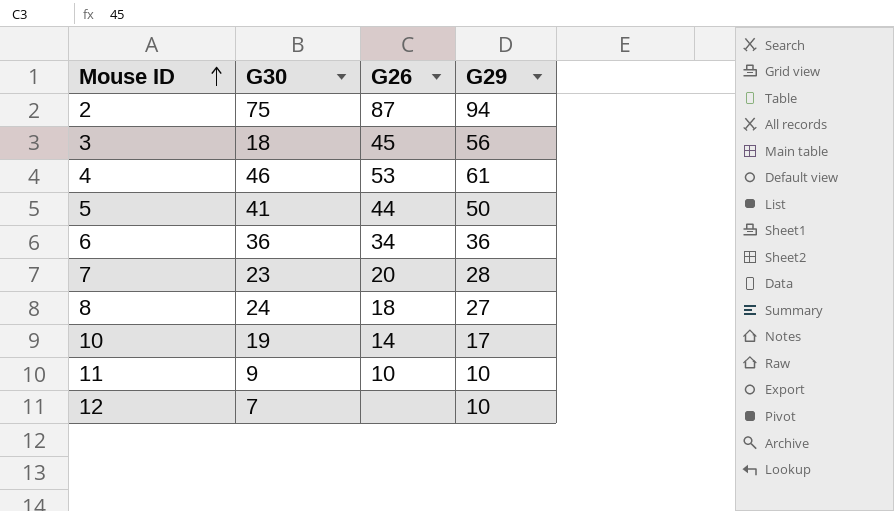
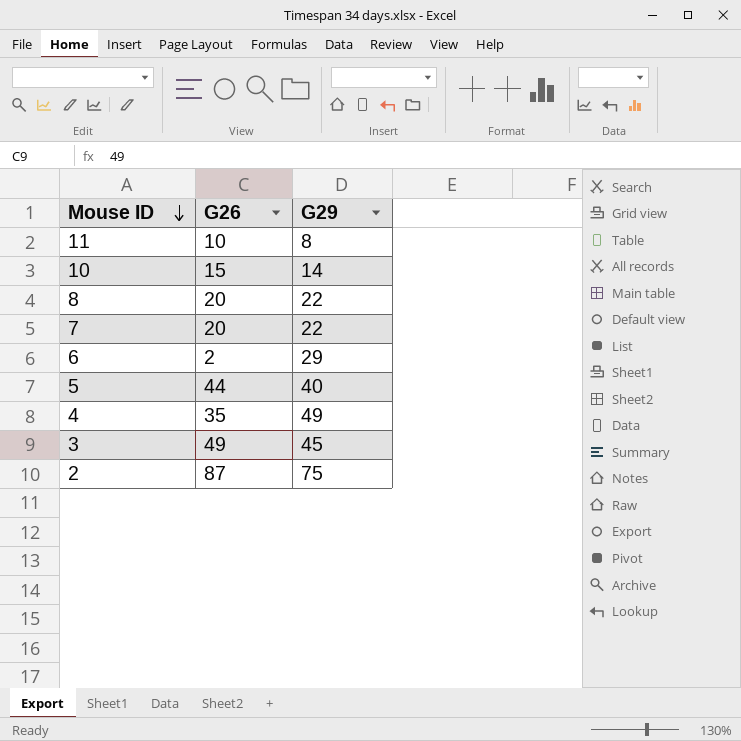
row order: Mouse ID ascending -> Mouse ID descending
column G30 | position: 2 -> none
row 12: 7 | none | 10 -> none
11 | G29: 10 -> 8
10 | G26: 14 -> 15
10 | G29: 17 -> 14
8 | G26: 18 -> 20
8 | G29: 27 -> 22
7 | G29: 28 -> 22
6 | G26: 34 -> 2
6 | G29: 36 -> 29
5 | G29: 50 -> 40
4 | G26: 53 -> 35
4 | G29: 61 -> 49
3 | G26: 45 -> 49
3 | G29: 56 -> 45
2 | G29: 94 -> 75

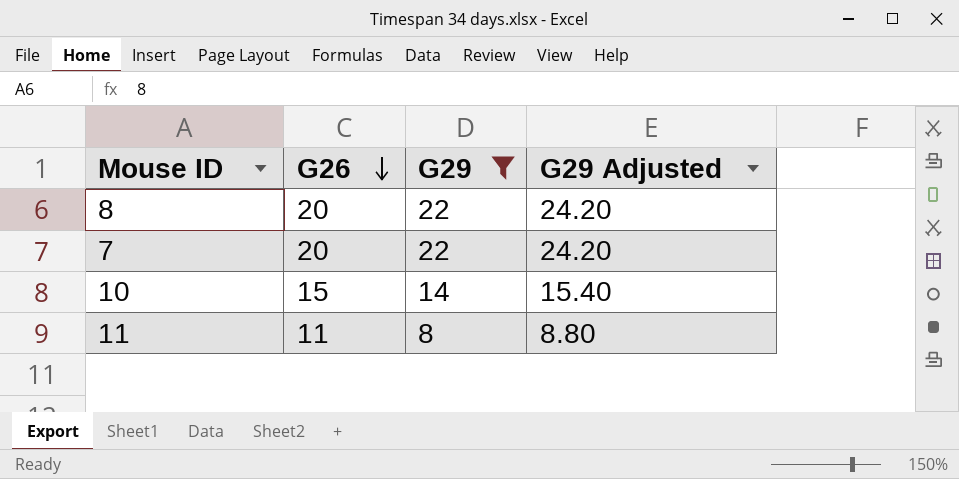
filter: none -> G29 <= 22
row order: Mouse ID descending -> G26 descending
column G29 Adjusted | formula: none -> [G29] * 1.1
11 | G26: 10 -> 11

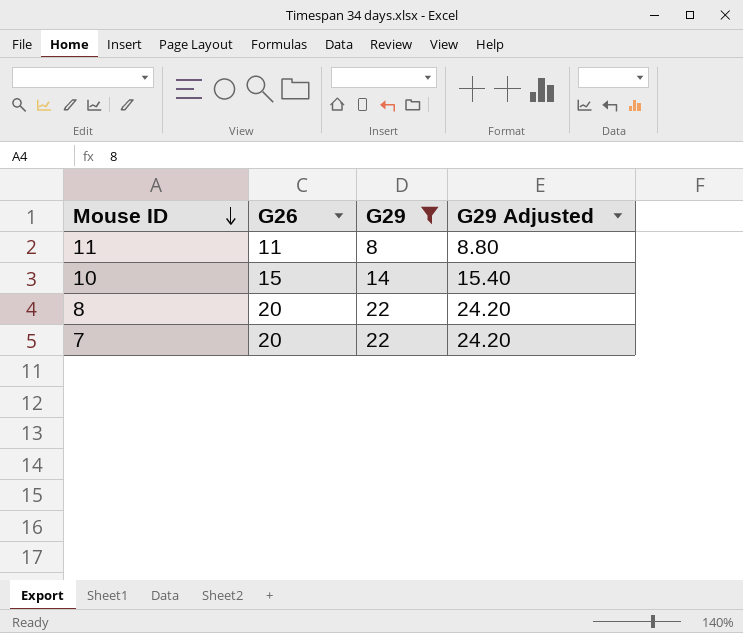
row order: G26 descending -> Mouse ID descending

